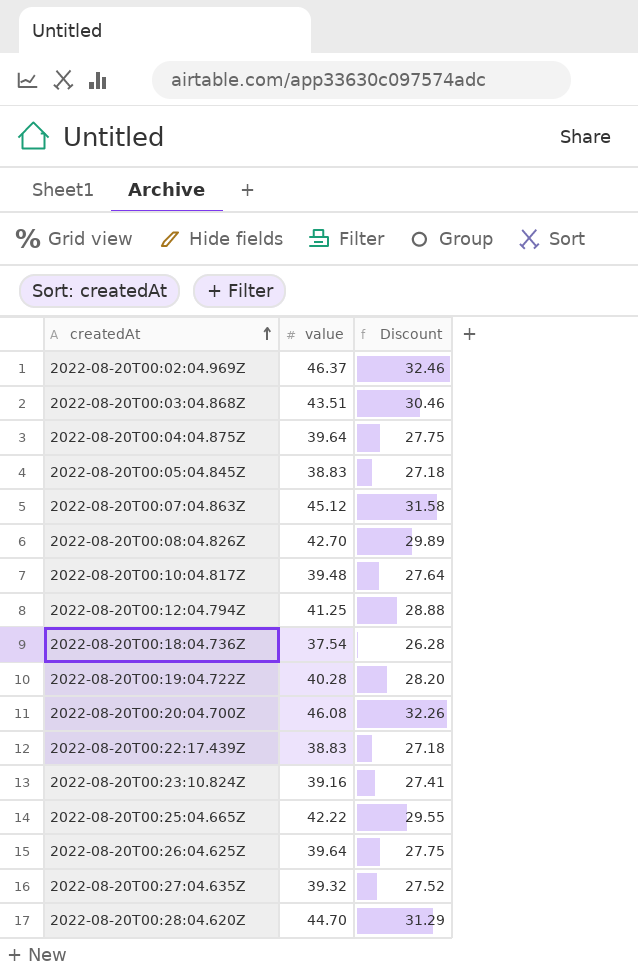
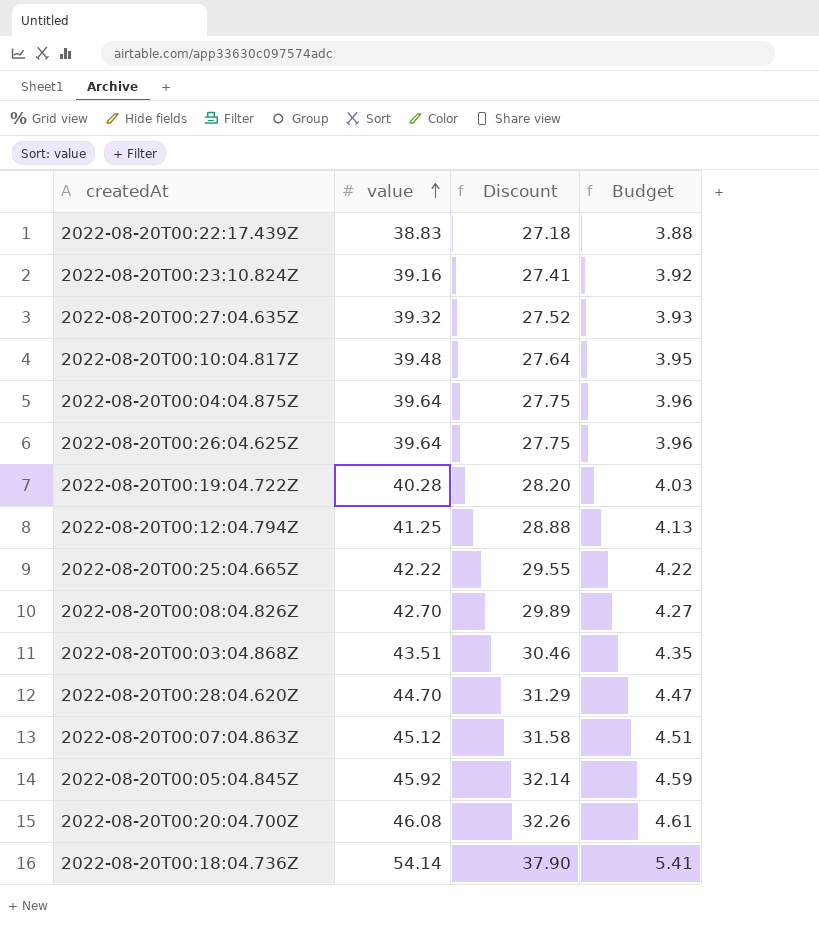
row order: createdAt ascending -> value ascending
column Budget | formula: none -> [value] * 0.1
row 2022-08-20T00:02:04.969Z: 46.37 | 32.46 -> none
2022-08-20T00:05:04.845Z | value: 38.83 -> 45.92
2022-08-20T00:05:04.845Z | Discount: 27.18 -> 32.14
2022-08-20T00:18:04.736Z | value: 37.54 -> 54.14
2022-08-20T00:18:04.736Z | Discount: 26.28 -> 37.90

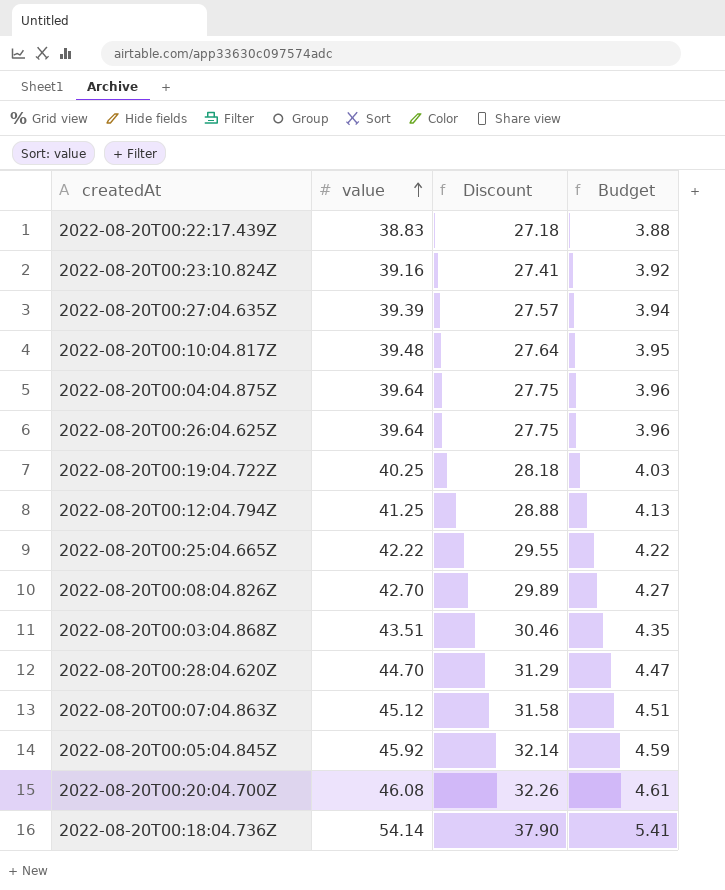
2022-08-20T00:27:04.635Z | value: 39.32 -> 39.39
2022-08-20T00:27:04.635Z | Discount: 27.52 -> 27.57
2022-08-20T00:27:04.635Z | Budget: 3.93 -> 3.94
2022-08-20T00:19:04.722Z | value: 40.28 -> 40.25
2022-08-20T00:19:04.722Z | Discount: 28.20 -> 28.18

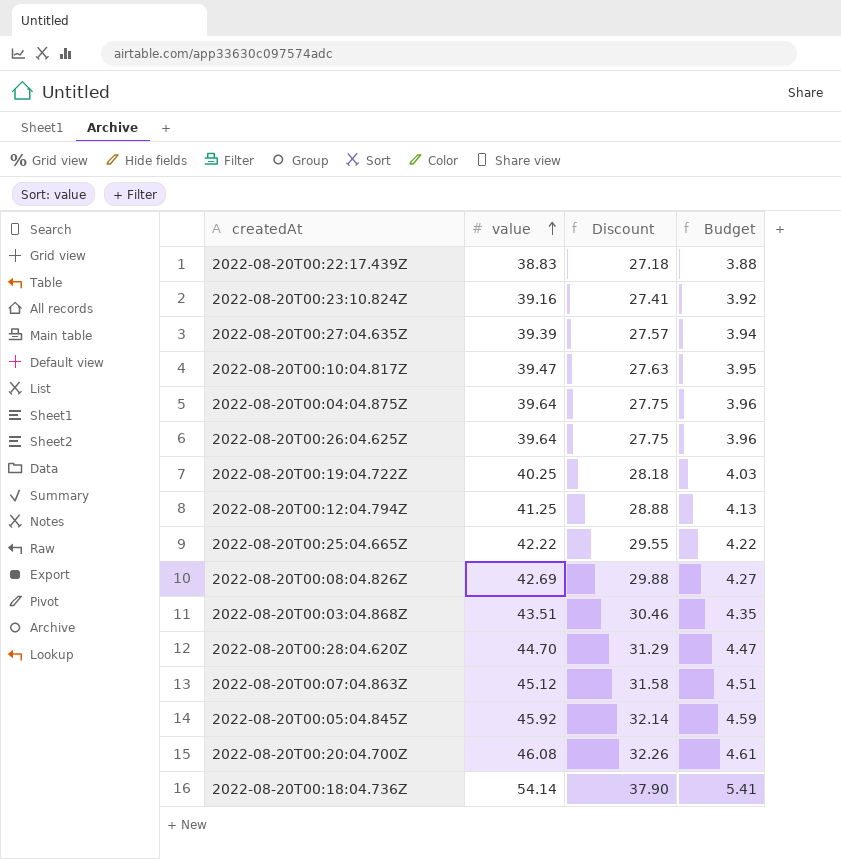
2022-08-20T00:10:04.817Z | value: 39.48 -> 39.47
2022-08-20T00:10:04.817Z | Discount: 27.64 -> 27.63
2022-08-20T00:08:04.826Z | value: 42.70 -> 42.69
2022-08-20T00:08:04.826Z | Discount: 29.89 -> 29.88

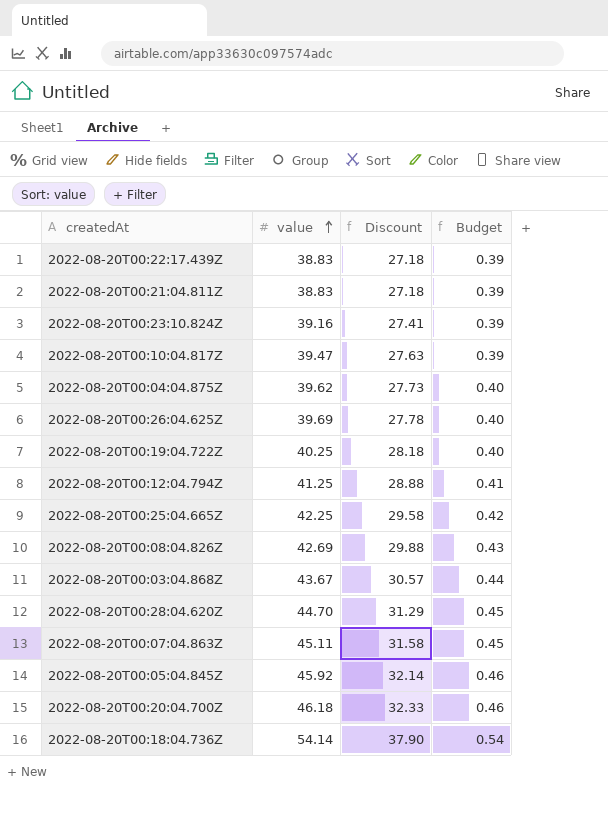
column Budget | formula: [value] * 0.1 -> [value] * 0.01
row 2022-08-20T00:27:04.635Z: 39.39 | 27.57 | 3.94 -> none
row 2022-08-20T00:21:04.811Z: none -> 38.83 | 27.18 | 0.39
2022-08-20T00:04:04.875Z | value: 39.64 -> 39.62
2022-08-20T00:04:04.875Z | Discount: 27.75 -> 27.73
2022-08-20T00:26:04.625Z | value: 39.64 -> 39.69
2022-08-20T00:26:04.625Z | Discount: 27.75 -> 27.78
2022-08-20T00:25:04.665Z | value: 42.22 -> 42.25
2022-08-20T00:25:04.665Z | Discount: 29.55 -> 29.58
2022-08-20T00:03:04.868Z | value: 43.51 -> 43.67
2022-08-20T00:03:04.868Z | Discount: 30.46 -> 30.57
2022-08-20T00:07:04.863Z | value: 45.12 -> 45.11
2022-08-20T00:20:04.700Z | value: 46.08 -> 46.18
2022-08-20T00:20:04.700Z | Discount: 32.26 -> 32.33

